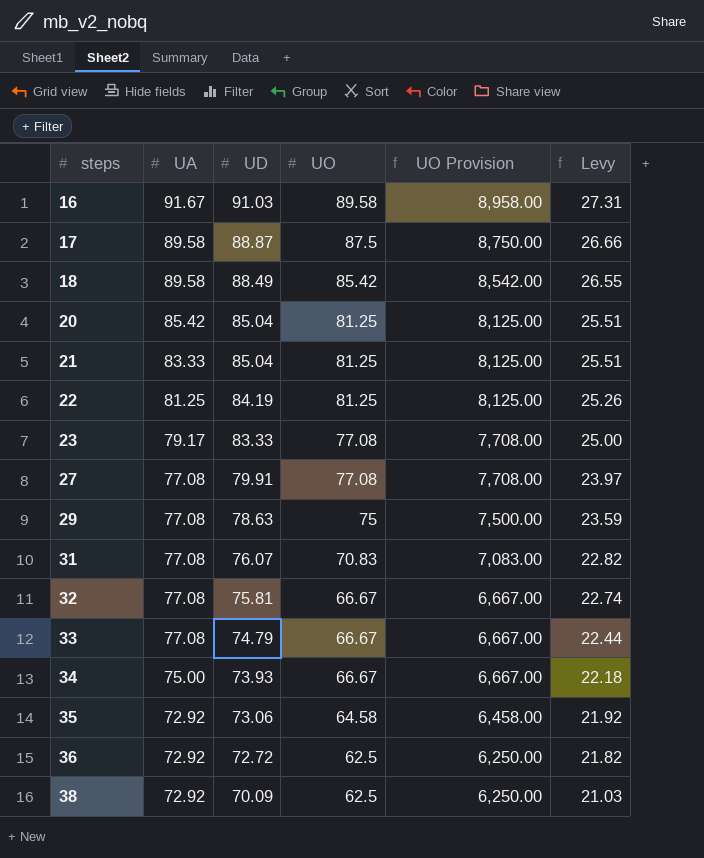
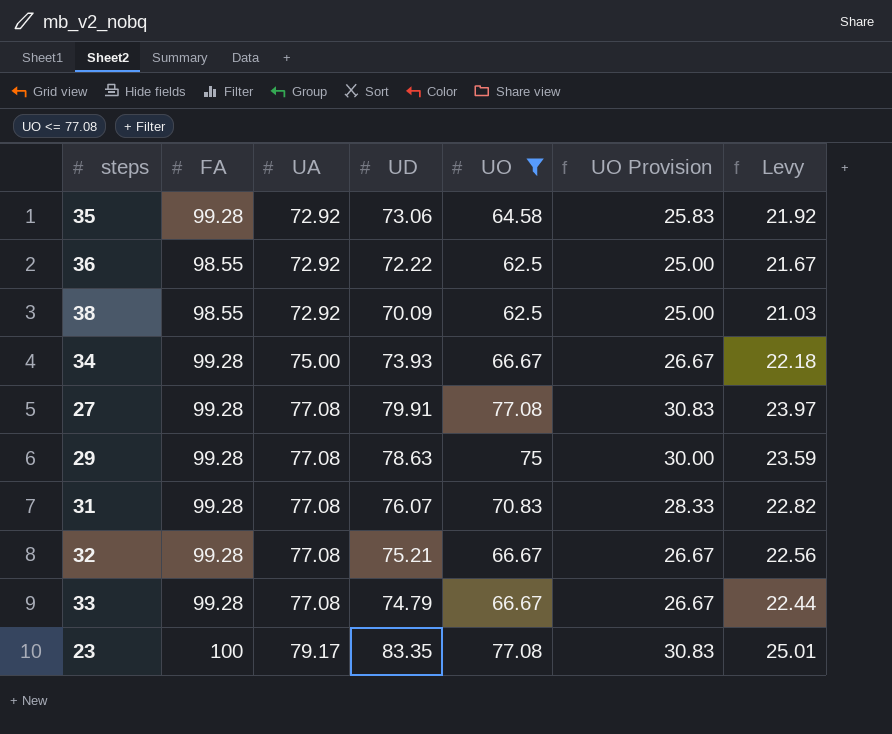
filter: none -> UO <= 77.08
row order: steps ascending -> UA ascending
column FA | position: none -> 2
column UO Provision | formula: [UO] * 100 -> [UO] * 0.4
36 | UD: 72.72 -> 72.22
36 | Levy: 21.82 -> 21.67
32 | UD: 75.81 -> 75.21
32 | Levy: 22.74 -> 22.56
23 | UD: 83.33 -> 83.35
23 | Levy: 25.00 -> 25.01

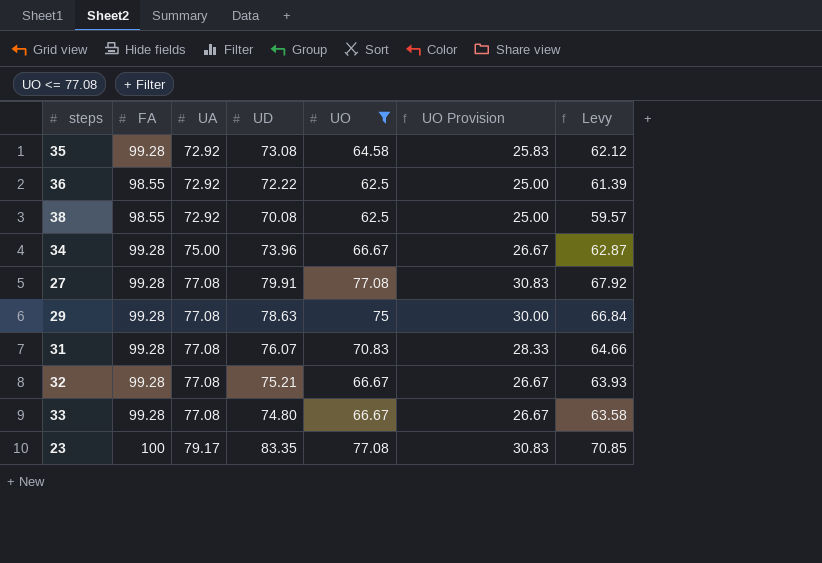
column Levy | formula: [UD] * 0.3 -> [UD] * 0.85
35 | UD: 73.06 -> 73.08
38 | UD: 70.09 -> 70.08
34 | UD: 73.93 -> 73.96
33 | UD: 74.79 -> 74.80

